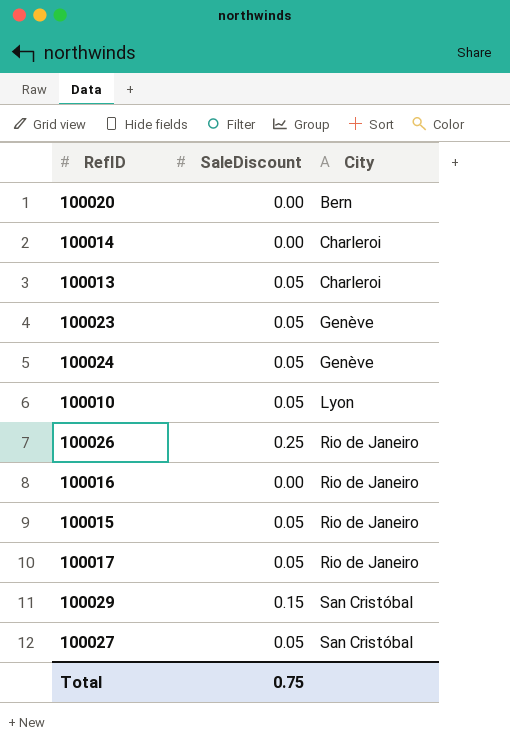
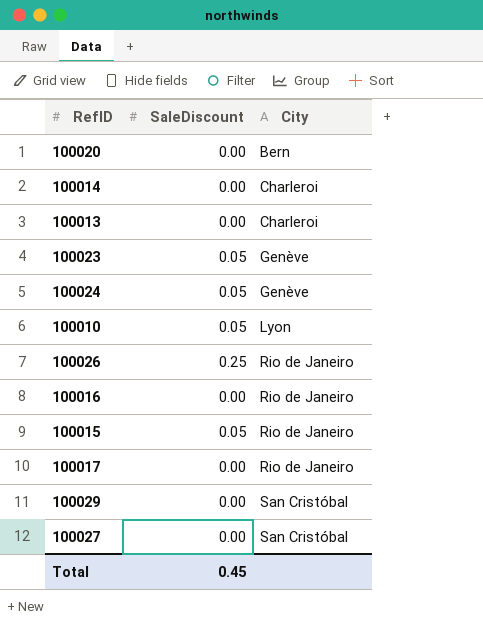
100013 | SaleDiscount: 0.05 -> 0.00
100017 | SaleDiscount: 0.05 -> 0.00
100029 | SaleDiscount: 0.15 -> 0.00
100027 | SaleDiscount: 0.05 -> 0.00
Total | SaleDiscount: 0.75 -> 0.45

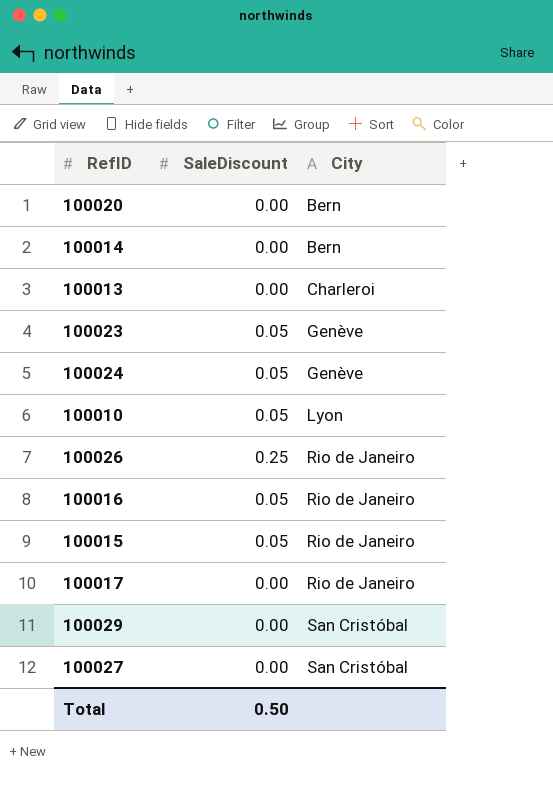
100014 | City: Charleroi -> Bern
100016 | SaleDiscount: 0.00 -> 0.05
Total | SaleDiscount: 0.45 -> 0.50

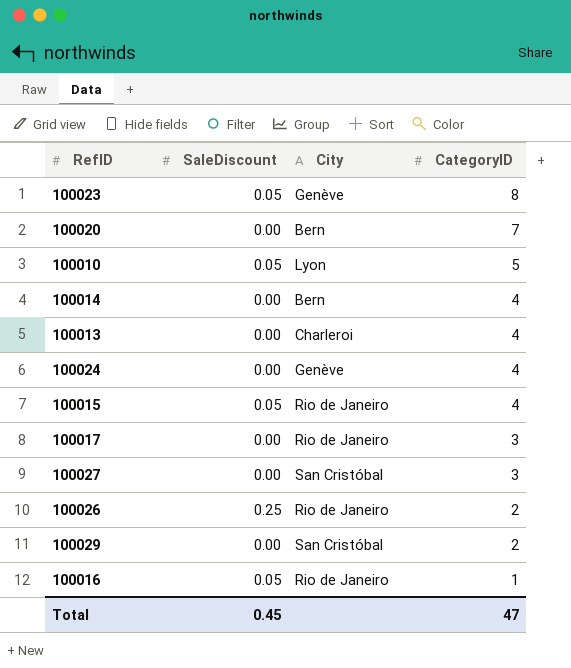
row order: City ascending -> CategoryID descending
column CategoryID | position: none -> 4
100024 | SaleDiscount: 0.05 -> 0.00
Total | SaleDiscount: 0.50 -> 0.45

